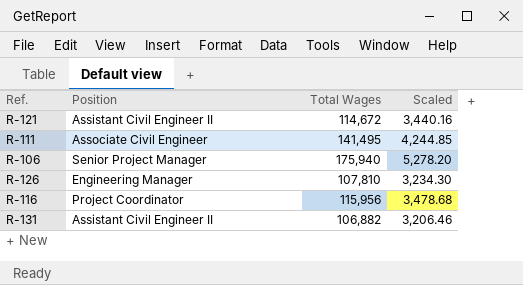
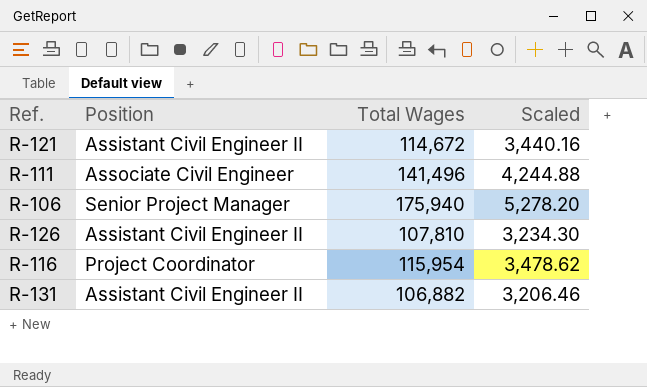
R-111 | Total Wages: 141,495 -> 141,496
R-111 | Scaled: 4,244.85 -> 4,244.88
R-126 | Position: Engineering Manager -> Assistant Civil Engineer II
R-116 | Total Wages: 115,956 -> 115,954
R-116 | Scaled: 3,478.68 -> 3,478.62

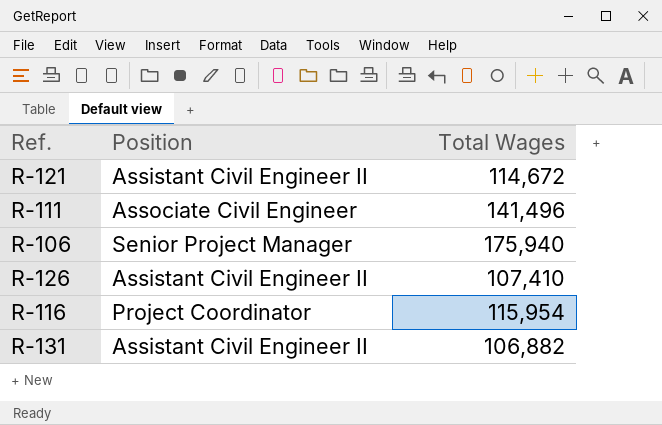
column Scaled | formula: [Total Wages] * 0.03 -> none
R-126 | Total Wages: 107,810 -> 107,410

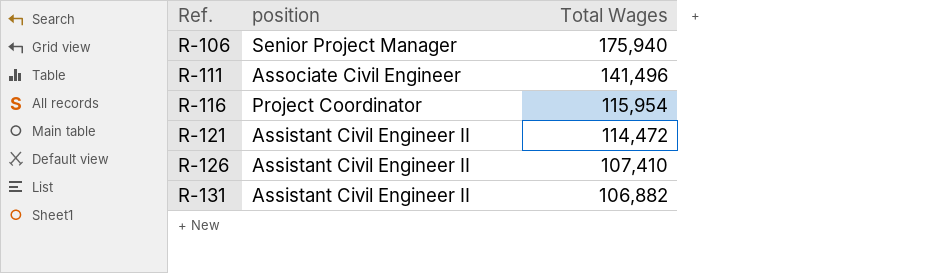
row order: none -> Ref. ascending
column name: Position -> position
R-121 | Total Wages: 114,672 -> 114,472

